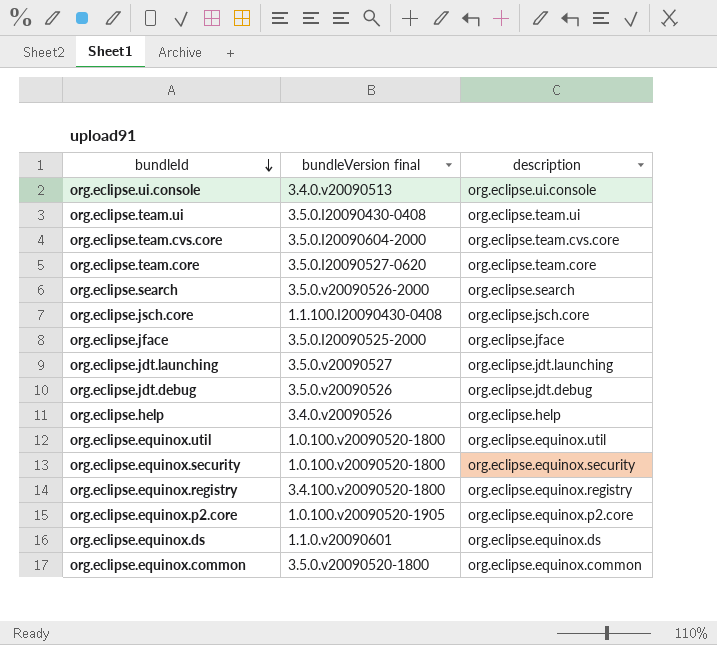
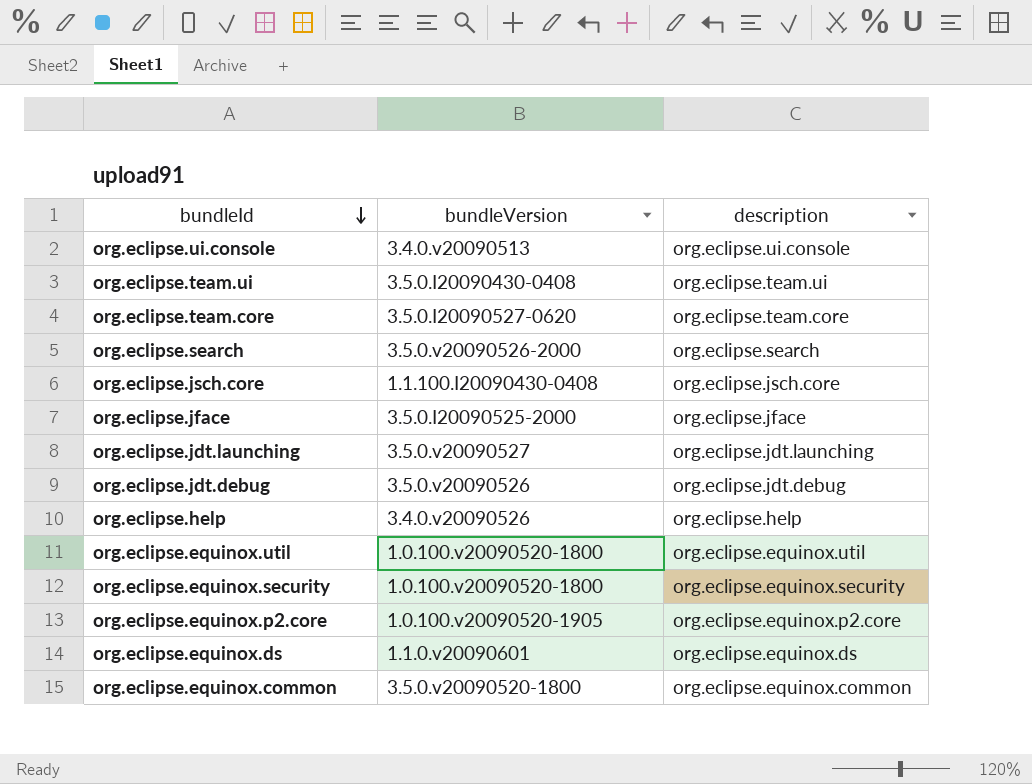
column name: bundleVersion final -> bundleVersion
row org.eclipse.team.cvs.core: 3.5.0.I20090604-2000 | org.eclipse.team.cvs.core -> none
row org.eclipse.equinox.registry: 3.4.100.v20090520-1800 | org.eclipse.equinox.registry -> none

